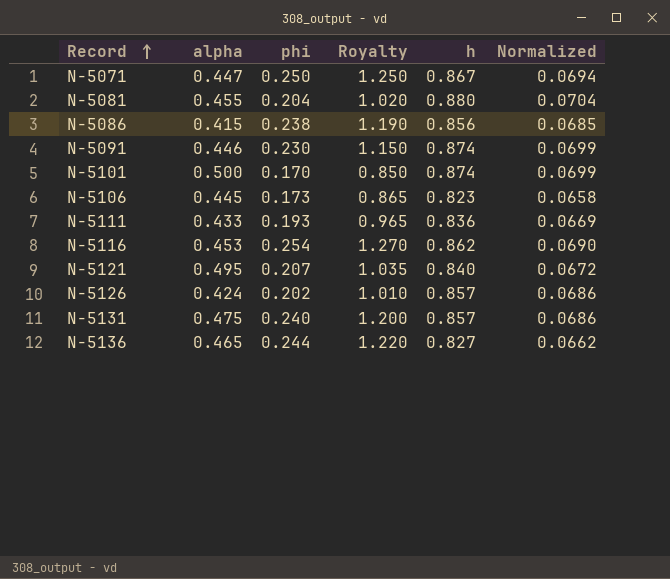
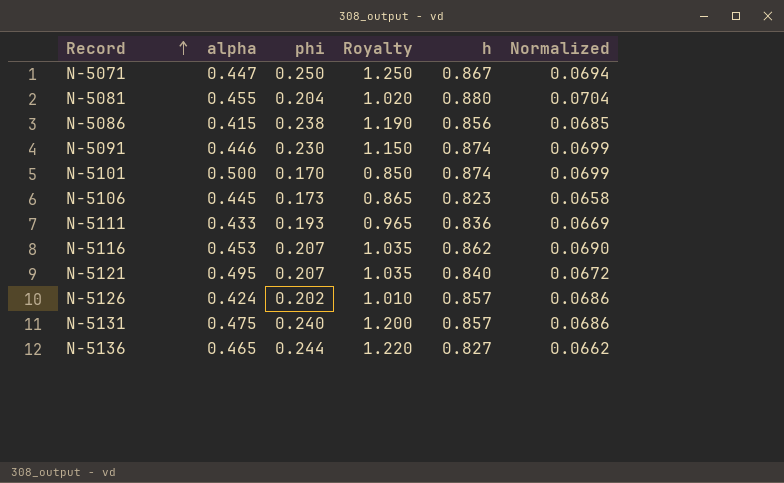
N-5116 | phi: 0.254 -> 0.207
N-5116 | Royalty: 1.270 -> 1.035

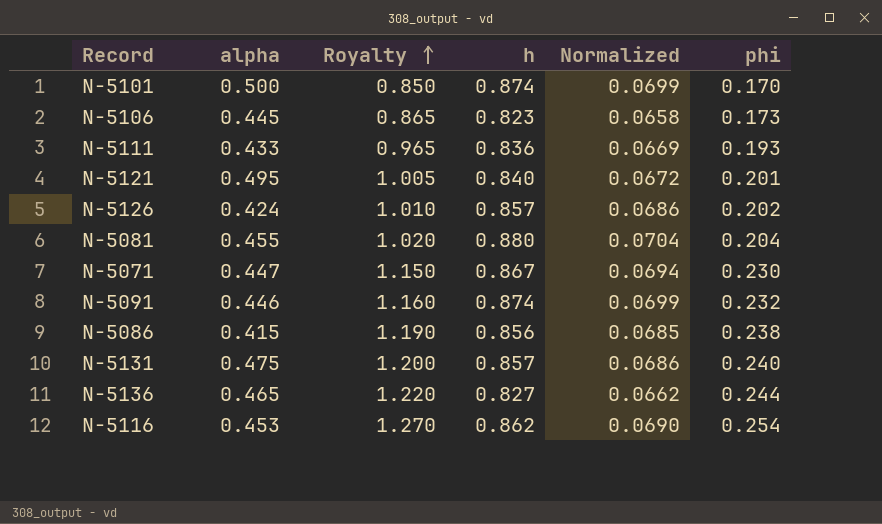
row order: Record ascending -> Royalty ascending
column phi | position: 3 -> 6
N-5121 | Royalty: 1.035 -> 1.005
N-5121 | phi: 0.207 -> 0.201
N-5071 | Royalty: 1.250 -> 1.150
N-5071 | phi: 0.250 -> 0.230
N-5091 | Royalty: 1.150 -> 1.160
N-5091 | phi: 0.230 -> 0.232
N-5116 | Royalty: 1.035 -> 1.270
N-5116 | phi: 0.207 -> 0.254

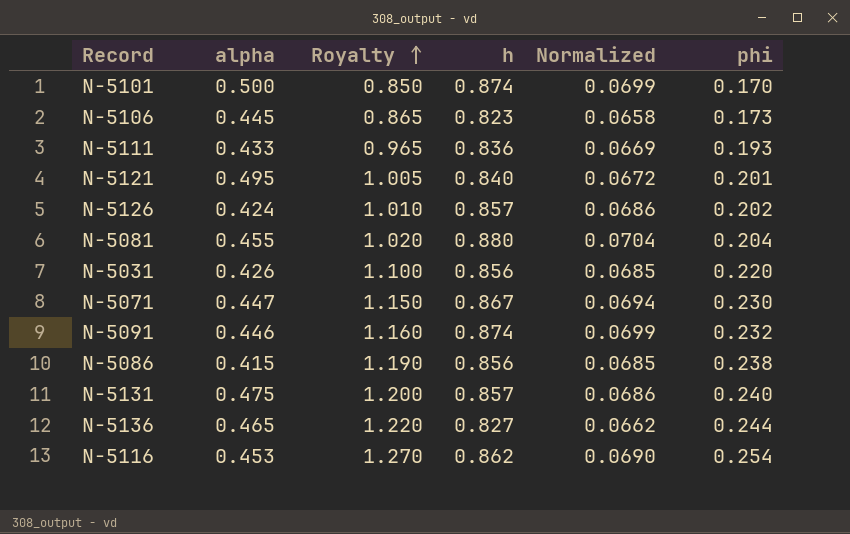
row N-5031: none -> 0.426 | 1.100 | 0.856 | 0.0685 | 0.220

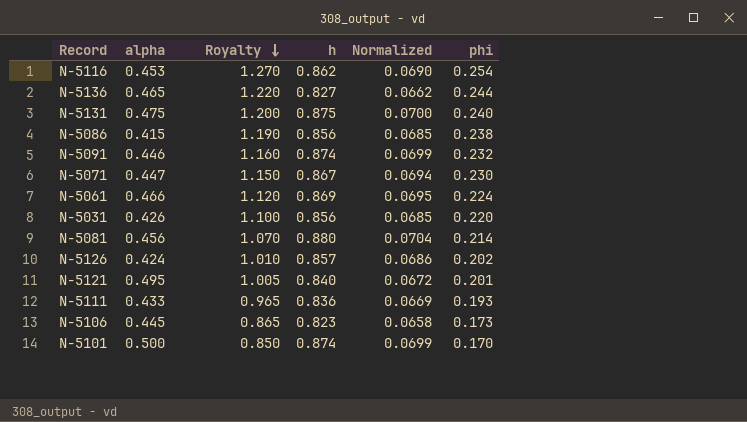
row order: Royalty ascending -> Royalty descending
N-5131 | h: 0.857 -> 0.875
N-5131 | Normalized: 0.0686 -> 0.0700
row N-5061: none -> 0.466 | 1.120 | 0.869 | 0.0695 | 0.224
N-5081 | alpha: 0.455 -> 0.456
N-5081 | Royalty: 1.020 -> 1.070
N-5081 | phi: 0.204 -> 0.214

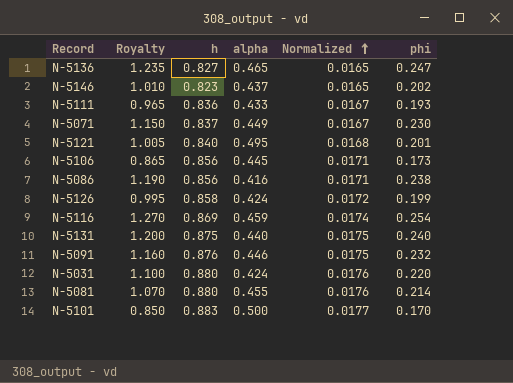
row order: Royalty descending -> Normalized ascending
column alpha | position: 2 -> 4
column Normalized | formula: [h] * 0.08 -> [h] * 0.02
row N-5061: 0.466 | 1.120 | 0.869 | 0.0695 | 0.224 -> none
N-5136 | Royalty: 1.220 -> 1.235
N-5136 | phi: 0.244 -> 0.247
row N-5146: none -> 1.010 | 0.823 | 0.437 | 0.0165 | 0.202
N-5071 | h: 0.867 -> 0.837
N-5071 | alpha: 0.447 -> 0.449
N-5106 | h: 0.823 -> 0.856
N-5086 | alpha: 0.415 -> 0.416
N-5126 | Royalty: 1.010 -> 0.995
N-5126 | h: 0.857 -> 0.858
N-5126 | phi: 0.202 -> 0.199
N-5116 | h: 0.862 -> 0.869
N-5116 | alpha: 0.453 -> 0.459
N-5131 | alpha: 0.475 -> 0.440
N-5091 | h: 0.874 -> 0.876
N-5031 | h: 0.856 -> 0.880
N-5031 | alpha: 0.426 -> 0.424
N-5081 | alpha: 0.456 -> 0.455
N-5101 | h: 0.874 -> 0.883

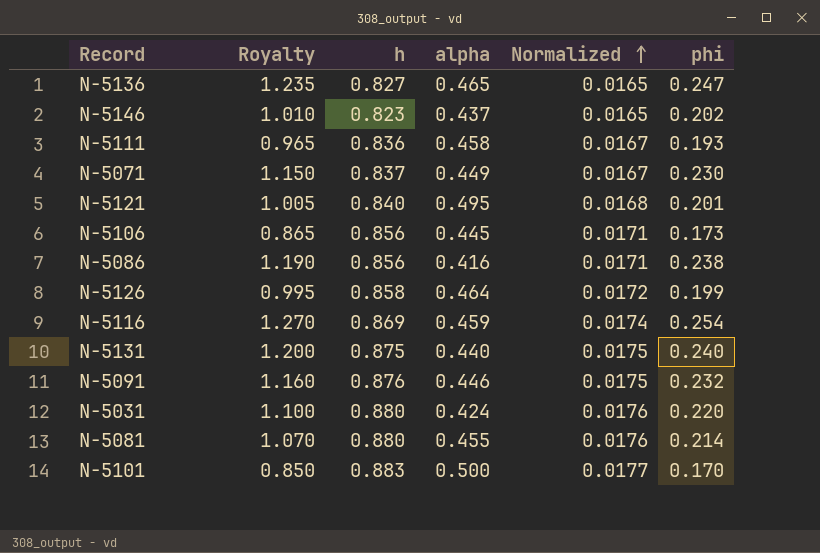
N-5111 | alpha: 0.433 -> 0.458
N-5126 | alpha: 0.424 -> 0.464

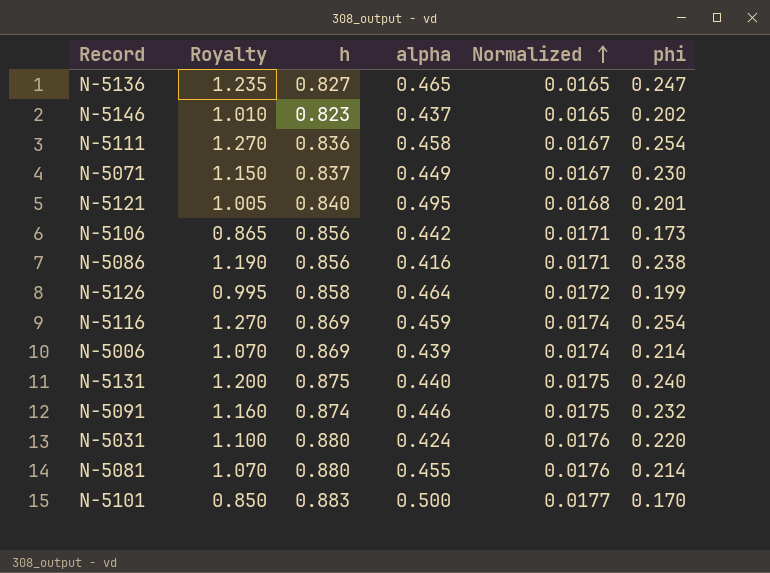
N-5111 | Royalty: 0.965 -> 1.270
N-5111 | phi: 0.193 -> 0.254
N-5106 | alpha: 0.445 -> 0.442
row N-5006: none -> 1.070 | 0.869 | 0.439 | 0.0174 | 0.214
N-5091 | h: 0.876 -> 0.874

